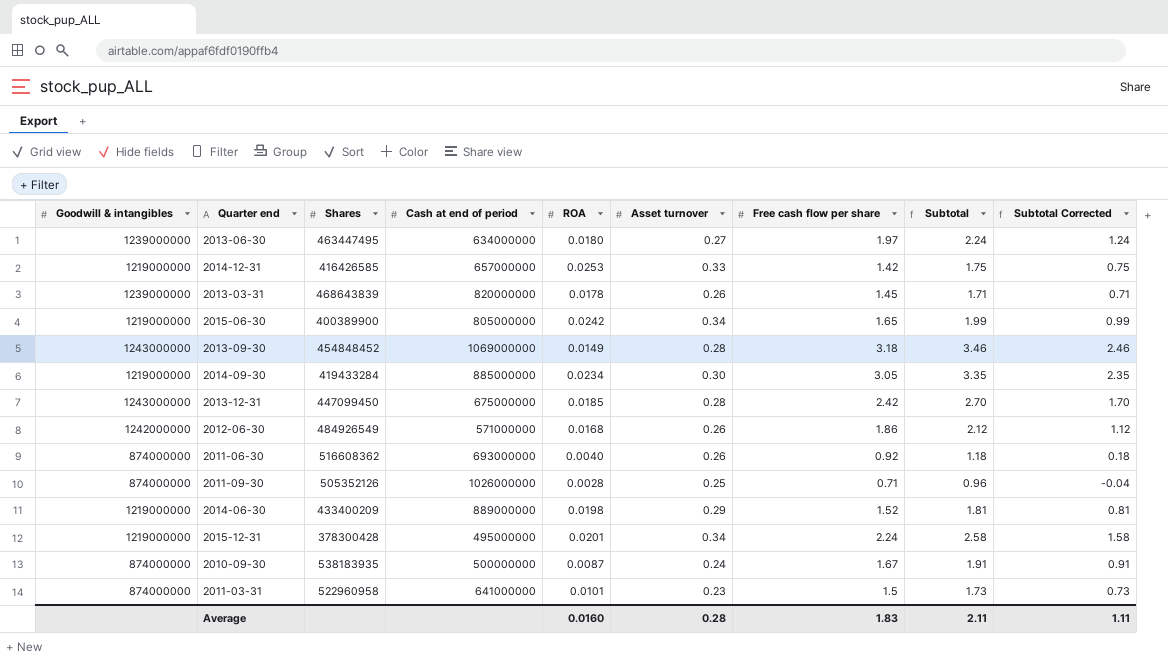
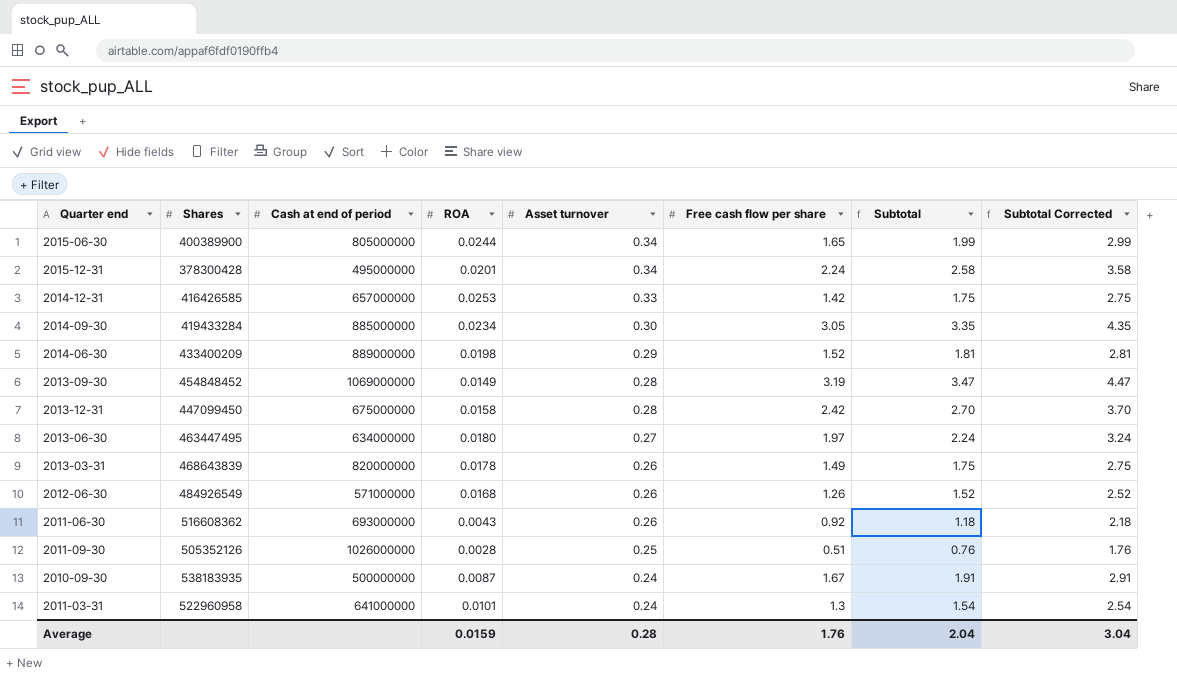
row order: none -> Asset turnover descending
column Goodwill & intangibles | position: 1 -> none
column Subtotal Corrected | formula: [Subtotal] - 1 -> [Subtotal] + 1
2015-06-30 | ROA: 0.0242 -> 0.0244
2013-09-30 | Free cash flow per share: 3.18 -> 3.19
2013-09-30 | Subtotal: 3.46 -> 3.47
2013-12-31 | ROA: 0.0185 -> 0.0158
2013-03-31 | Free cash flow per share: 1.45 -> 1.49
2013-03-31 | Subtotal: 1.71 -> 1.75
2012-06-30 | Free cash flow per share: 1.86 -> 1.26
2012-06-30 | Subtotal: 2.12 -> 1.52
2011-06-30 | ROA: 0.0040 -> 0.0043
2011-09-30 | Free cash flow per share: 0.71 -> 0.51
2011-09-30 | Subtotal: 0.96 -> 0.76
2011-03-31 | Asset turnover: 0.23 -> 0.24
2011-03-31 | Free cash flow per share: 1.5 -> 1.3
2011-03-31 | Subtotal: 1.73 -> 1.54
Average | ROA: 0.0160 -> 0.0159
Average | Free cash flow per share: 1.83 -> 1.76
Average | Subtotal: 2.11 -> 2.04
Average | Subtotal Corrected: 1.11 -> 3.04

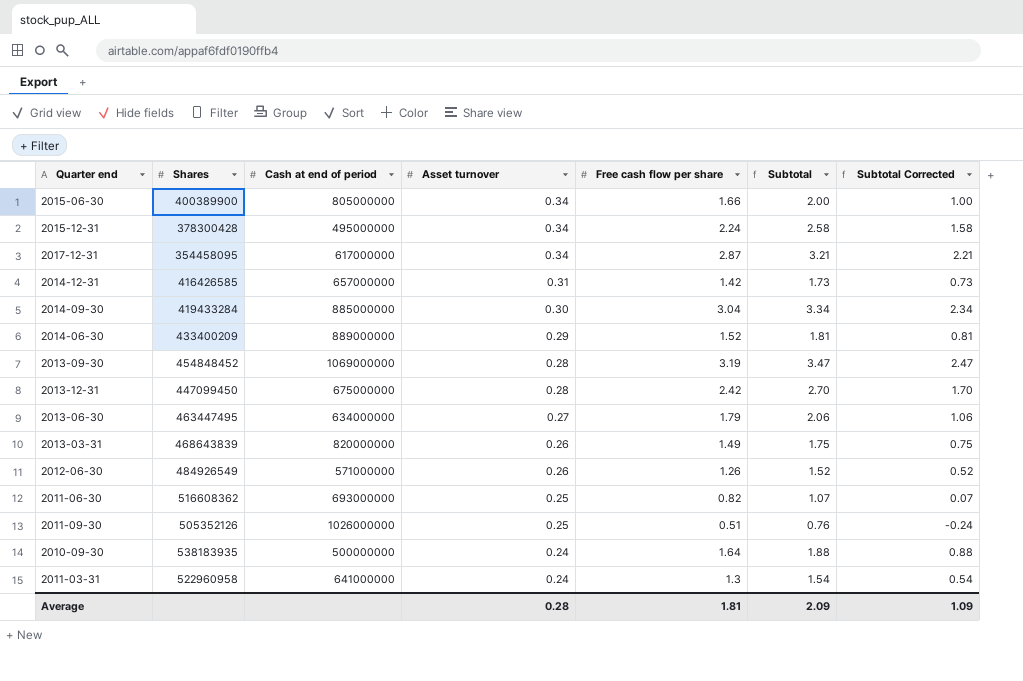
column ROA | position: 4 -> none
column Subtotal Corrected | formula: [Subtotal] + 1 -> [Subtotal] - 1
2015-06-30 | Free cash flow per share: 1.65 -> 1.66
2015-06-30 | Subtotal: 1.99 -> 2.00
row 2017-12-31: none -> 354458095 | 617000000 | 0.34 | 2.87 | 3.21 | 2.21
2014-12-31 | Asset turnover: 0.33 -> 0.31
2014-12-31 | Subtotal: 1.75 -> 1.73
2014-09-30 | Free cash flow per share: 3.05 -> 3.04
2014-09-30 | Subtotal: 3.35 -> 3.34
2013-06-30 | Free cash flow per share: 1.97 -> 1.79
2013-06-30 | Subtotal: 2.24 -> 2.06
2011-06-30 | Asset turnover: 0.26 -> 0.25
2011-06-30 | Free cash flow per share: 0.92 -> 0.82
2011-06-30 | Subtotal: 1.18 -> 1.07
2010-09-30 | Free cash flow per share: 1.67 -> 1.64
2010-09-30 | Subtotal: 1.91 -> 1.88
Average | Free cash flow per share: 1.76 -> 1.81
Average | Subtotal: 2.04 -> 2.09
Average | Subtotal Corrected: 3.04 -> 1.09

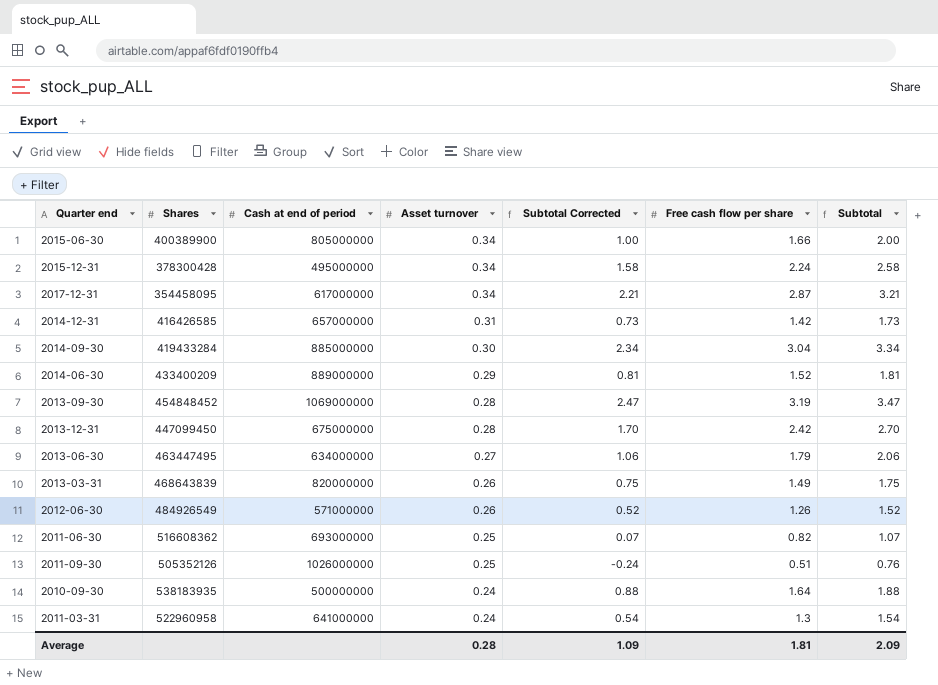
column Subtotal Corrected | position: 7 -> 5

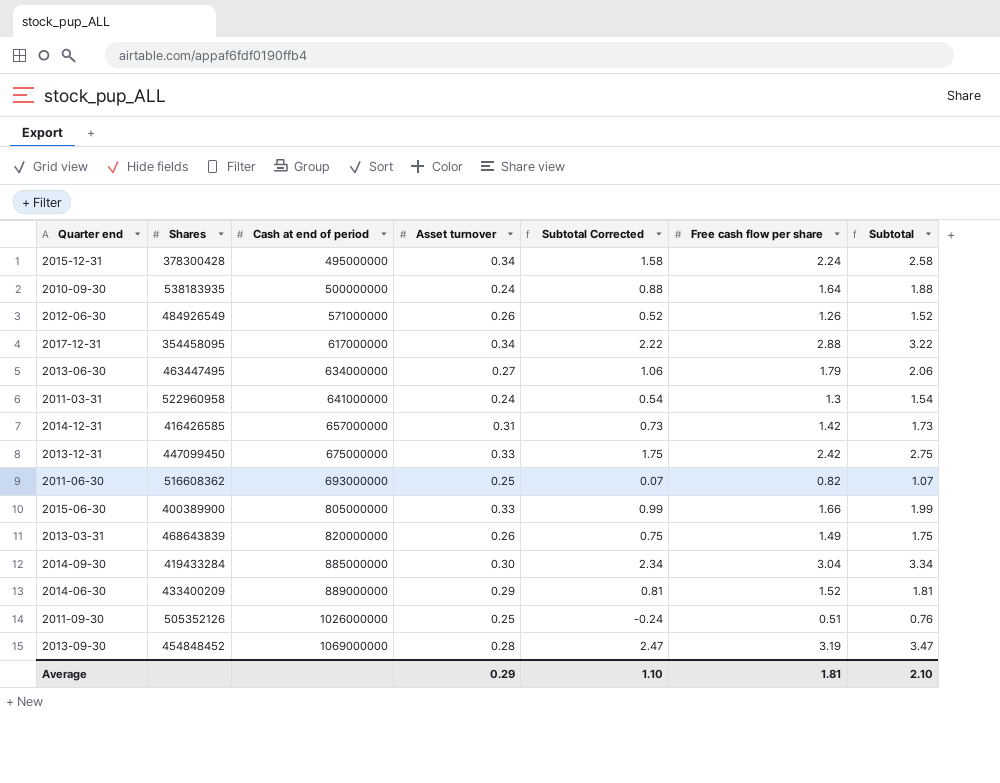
row order: Asset turnover descending -> Cash at end of period ascending
2017-12-31 | Subtotal Corrected: 2.21 -> 2.22
2017-12-31 | Free cash flow per share: 2.87 -> 2.88
2017-12-31 | Subtotal: 3.21 -> 3.22
2013-12-31 | Asset turnover: 0.28 -> 0.33
2013-12-31 | Subtotal Corrected: 1.70 -> 1.75
2013-12-31 | Subtotal: 2.70 -> 2.75
2015-06-30 | Asset turnover: 0.34 -> 0.33
2015-06-30 | Subtotal Corrected: 1.00 -> 0.99
2015-06-30 | Subtotal: 2.00 -> 1.99
Average | Asset turnover: 0.28 -> 0.29
Average | Subtotal Corrected: 1.09 -> 1.10
Average | Subtotal: 2.09 -> 2.10

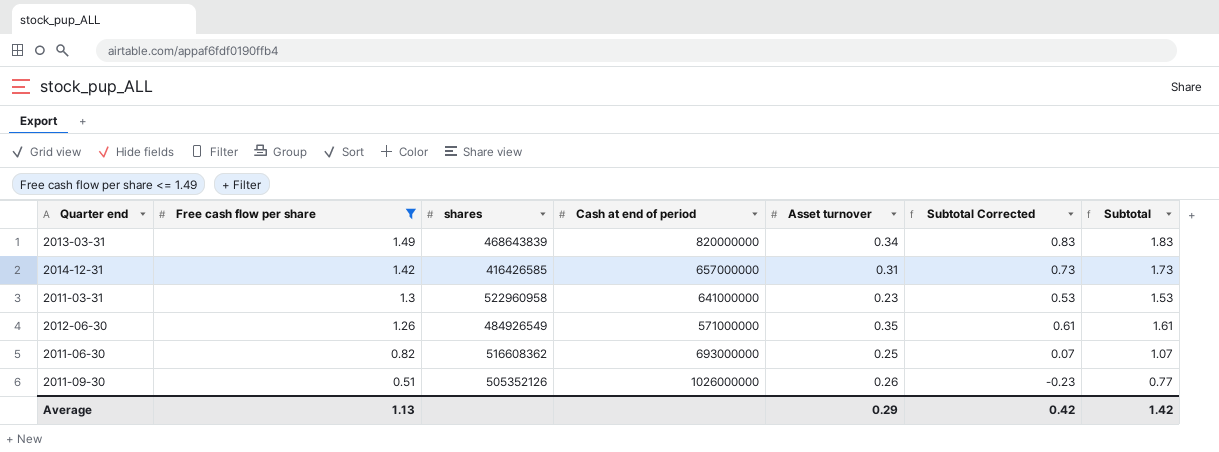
filter: none -> Free cash flow per share <= 1.49
row order: Cash at end of period ascending -> Free cash flow per share descending
column Free cash flow per share | position: 6 -> 2
column name: Shares -> shares
2013-03-31 | Asset turnover: 0.26 -> 0.34
2013-03-31 | Subtotal Corrected: 0.75 -> 0.83
2013-03-31 | Subtotal: 1.75 -> 1.83
2011-03-31 | Asset turnover: 0.24 -> 0.23
2011-03-31 | Subtotal Corrected: 0.54 -> 0.53
2011-03-31 | Subtotal: 1.54 -> 1.53
2012-06-30 | Asset turnover: 0.26 -> 0.35
2012-06-30 | Subtotal Corrected: 0.52 -> 0.61
2012-06-30 | Subtotal: 1.52 -> 1.61
2011-09-30 | Asset turnover: 0.25 -> 0.26
2011-09-30 | Subtotal Corrected: -0.24 -> -0.23
2011-09-30 | Subtotal: 0.76 -> 0.77
Average | Free cash flow per share: 1.81 -> 1.13
Average | Subtotal Corrected: 1.10 -> 0.42
Average | Subtotal: 2.10 -> 1.42

